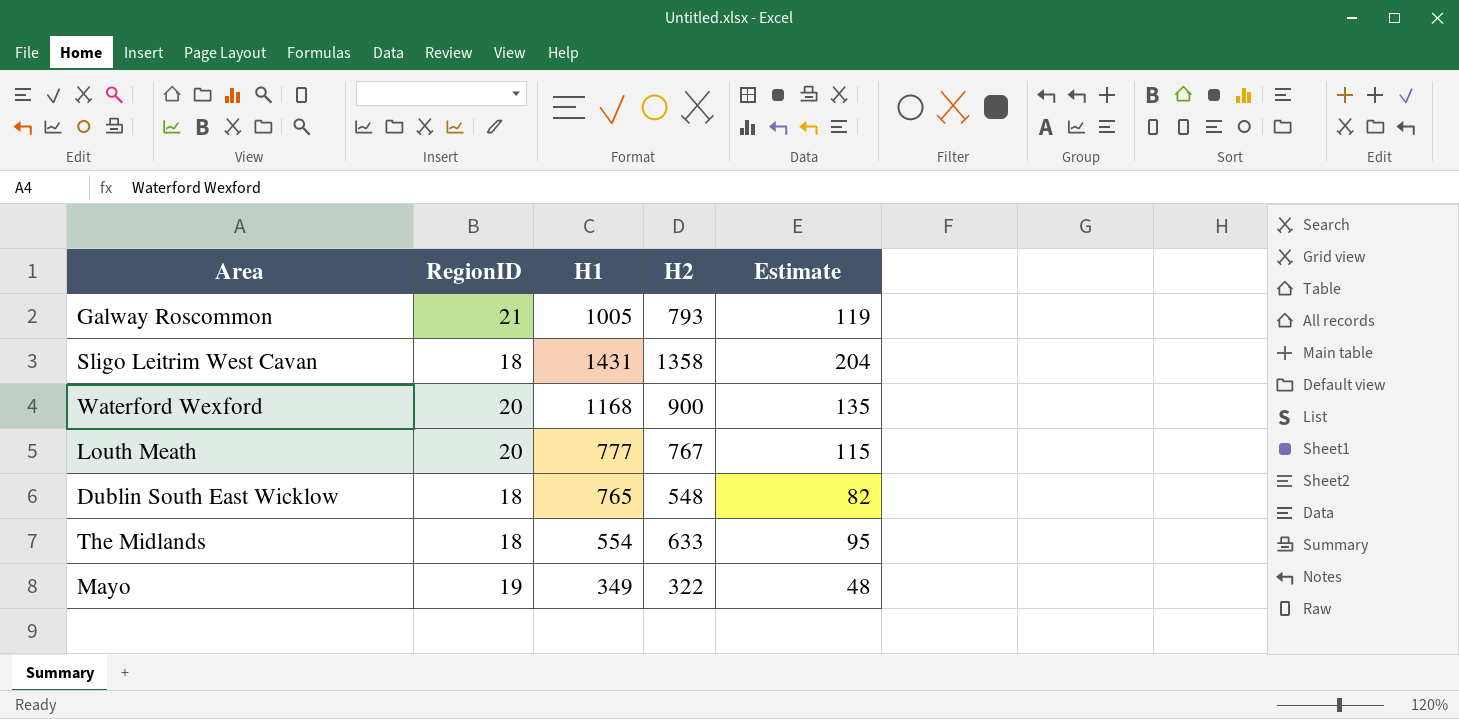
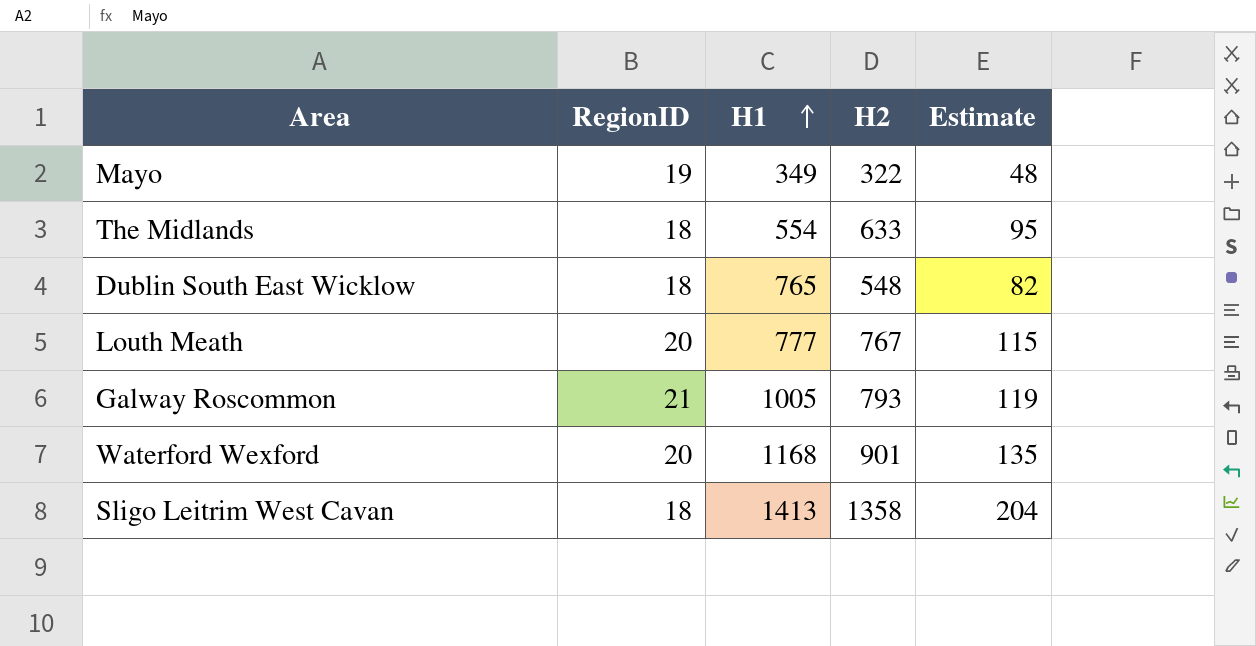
row order: none -> H1 ascending
Waterford Wexford | H2: 900 -> 901
Sligo Leitrim West Cavan | H1: 1431 -> 1413

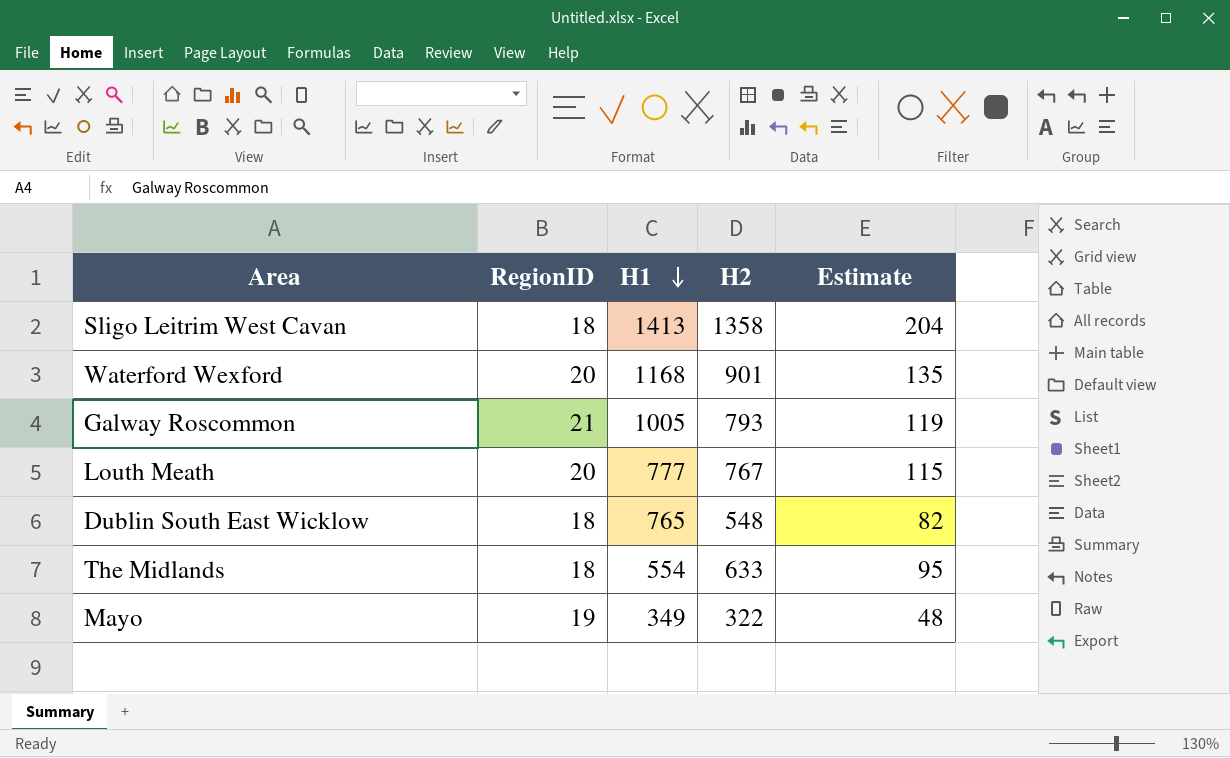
row order: H1 ascending -> H1 descending

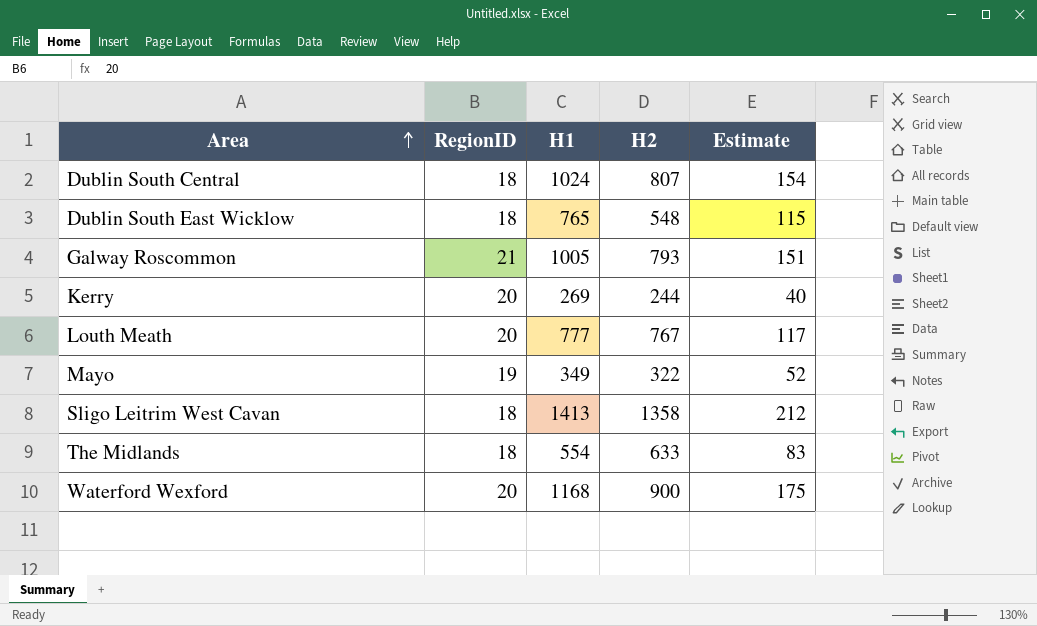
row order: H1 descending -> Area ascending
column Estimate | formula: [H2] * 0.15 -> [H1] * 0.15
row Dublin South Central: none -> 18 | 1024 | 807 | 154
row Kerry: none -> 20 | 269 | 244 | 40
Waterford Wexford | H2: 901 -> 900

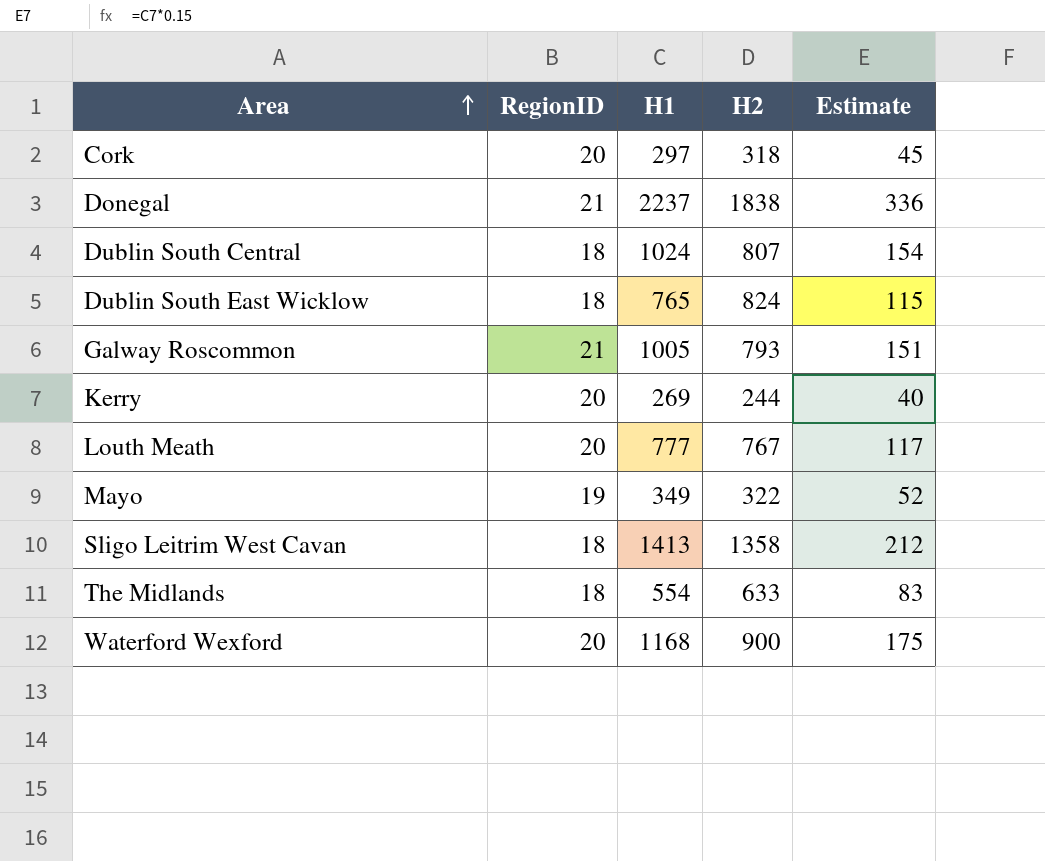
row Cork: none -> 20 | 297 | 318 | 45
row Donegal: none -> 21 | 2237 | 1838 | 336
Dublin South East Wicklow | H2: 548 -> 824

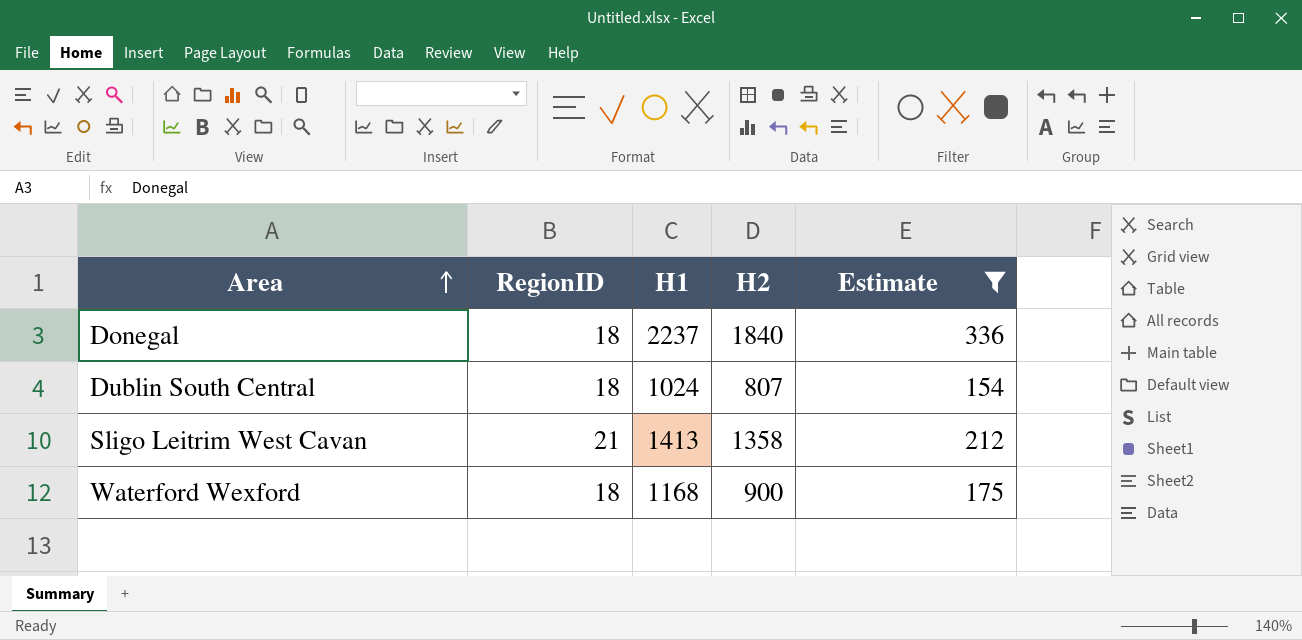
filter: none -> Estimate >= 154
Donegal | RegionID: 21 -> 18
Donegal | H2: 1838 -> 1840
Sligo Leitrim West Cavan | RegionID: 18 -> 21
Waterford Wexford | RegionID: 20 -> 18

